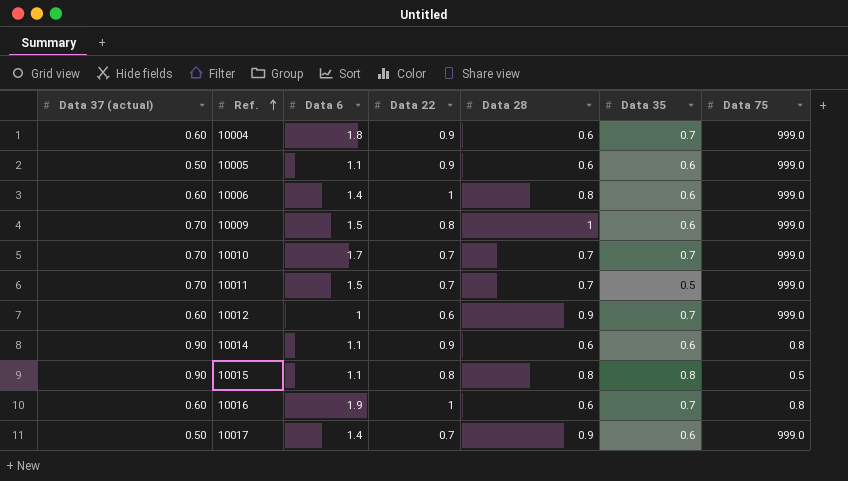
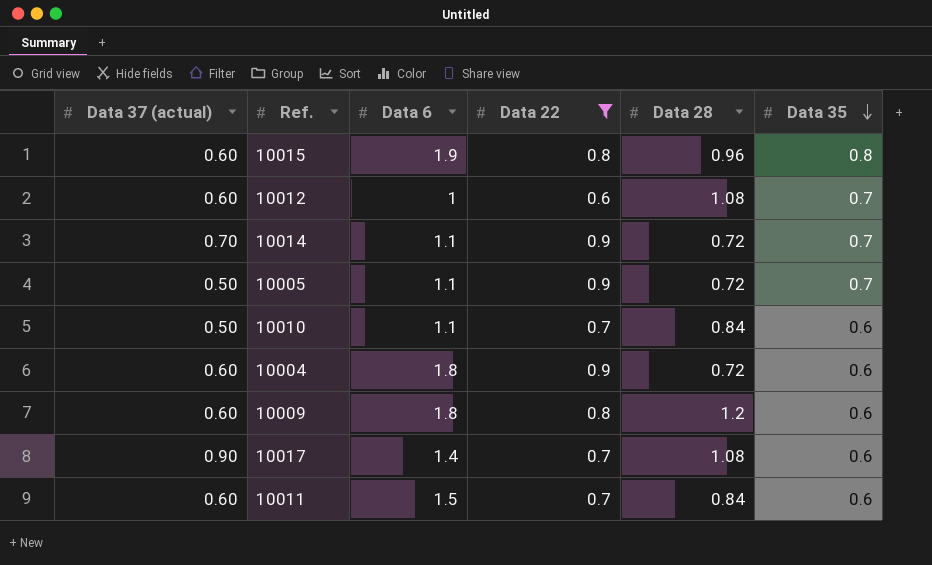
filter: none -> Data 22 != 1
row order: Ref. ascending -> Data 35 descending
column Data 75 | position: 7 -> none
10015 | Data 37 (actual): 0.90 -> 0.60
10015 | Data 6: 1.1 -> 1.9
10015 | Data 28: 0.8 -> 0.96
10012 | Data 28: 0.9 -> 1.08
10014 | Data 37 (actual): 0.90 -> 0.70
10014 | Data 28: 0.6 -> 0.72
10014 | Data 35: 0.6 -> 0.7
10005 | Data 28: 0.6 -> 0.72
10005 | Data 35: 0.6 -> 0.7
10010 | Data 37 (actual): 0.70 -> 0.50
10010 | Data 6: 1.7 -> 1.1
10010 | Data 28: 0.7 -> 0.84
10010 | Data 35: 0.7 -> 0.6
10004 | Data 28: 0.6 -> 0.72
10004 | Data 35: 0.7 -> 0.6
10009 | Data 37 (actual): 0.70 -> 0.60
10009 | Data 6: 1.5 -> 1.8
10009 | Data 28: 1 -> 1.2
10017 | Data 37 (actual): 0.50 -> 0.90
10017 | Data 28: 0.9 -> 1.08
10011 | Data 37 (actual): 0.70 -> 0.60
10011 | Data 28: 0.7 -> 0.84
10011 | Data 35: 0.5 -> 0.6

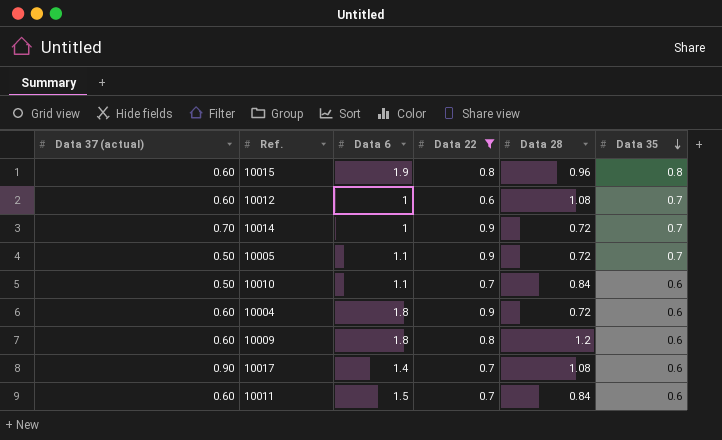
10014 | Data 6: 1.1 -> 1

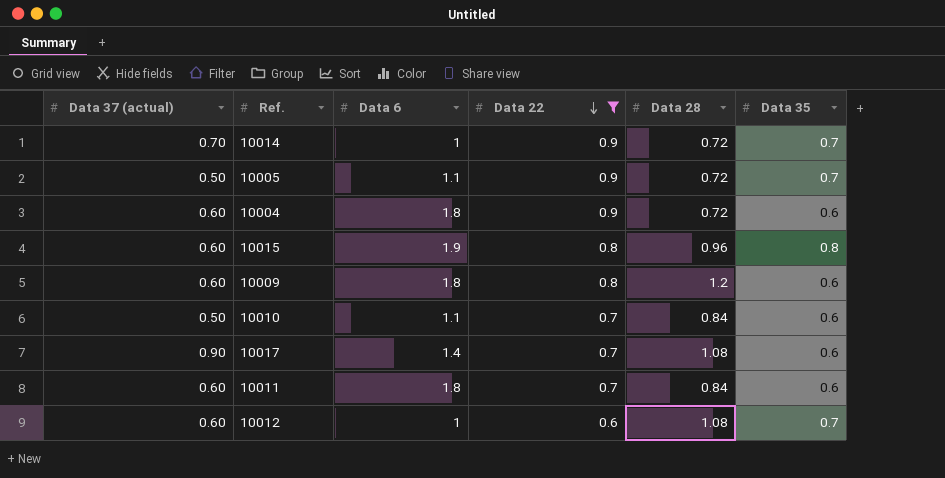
row order: Data 35 descending -> Data 22 descending
10011 | Data 6: 1.5 -> 1.8

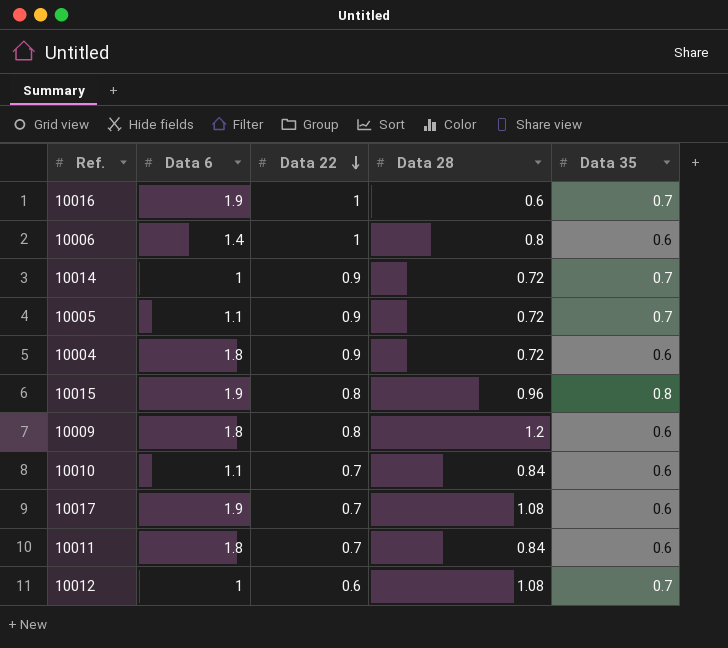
filter: Data 22 != 1 -> none
column Data 37 (actual) | position: 1 -> none
10017 | Data 6: 1.4 -> 1.9

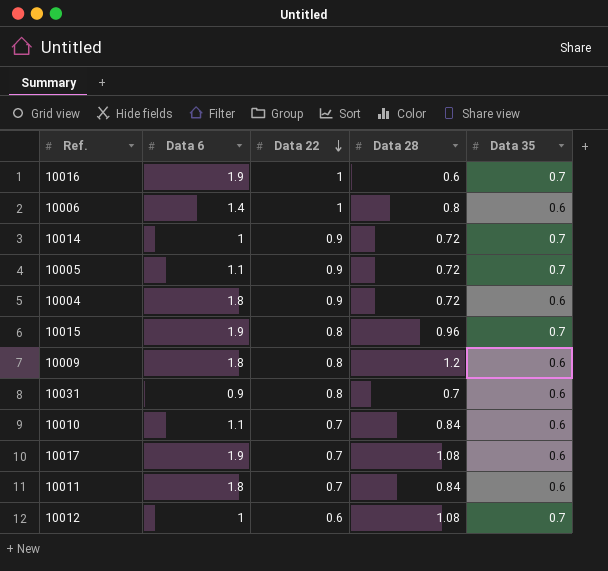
10015 | Data 35: 0.8 -> 0.7
row 10031: none -> 0.9 | 0.8 | 0.7 | 0.6

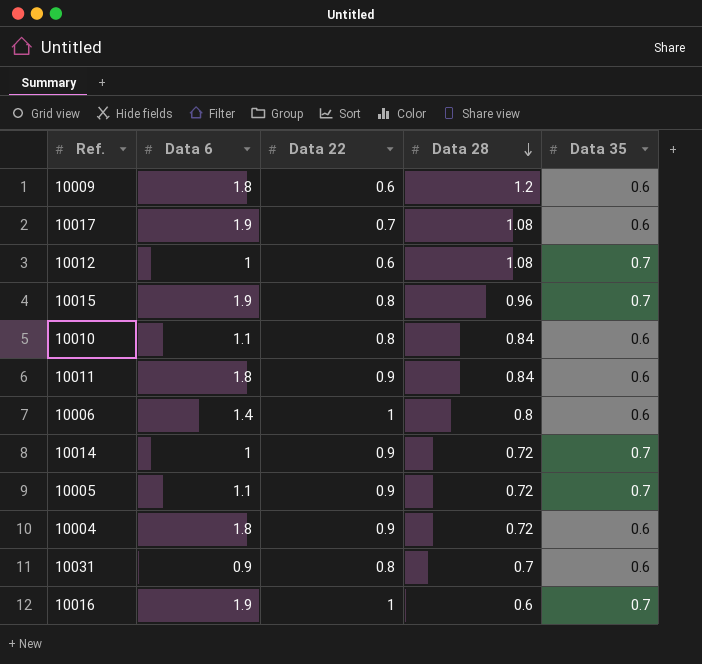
row order: Data 22 descending -> Data 28 descending
10009 | Data 22: 0.8 -> 0.6
10010 | Data 22: 0.7 -> 0.8
10011 | Data 22: 0.7 -> 0.9

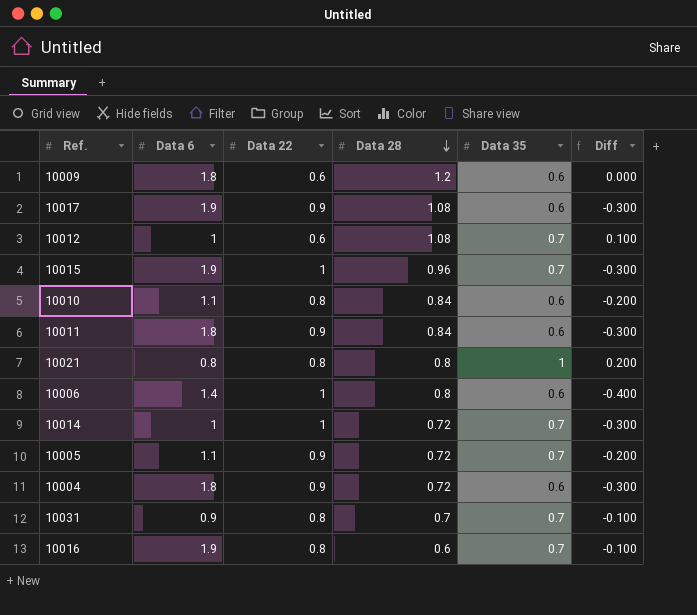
column Diff | formula: none -> [Data 35] - [Data 22]
10017 | Data 22: 0.7 -> 0.9
10015 | Data 22: 0.8 -> 1
row 10021: none -> 0.8 | 0.8 | 0.8 | 1 | 0.200
10014 | Data 22: 0.9 -> 1
10031 | Data 35: 0.6 -> 0.7
10016 | Data 22: 1 -> 0.8

